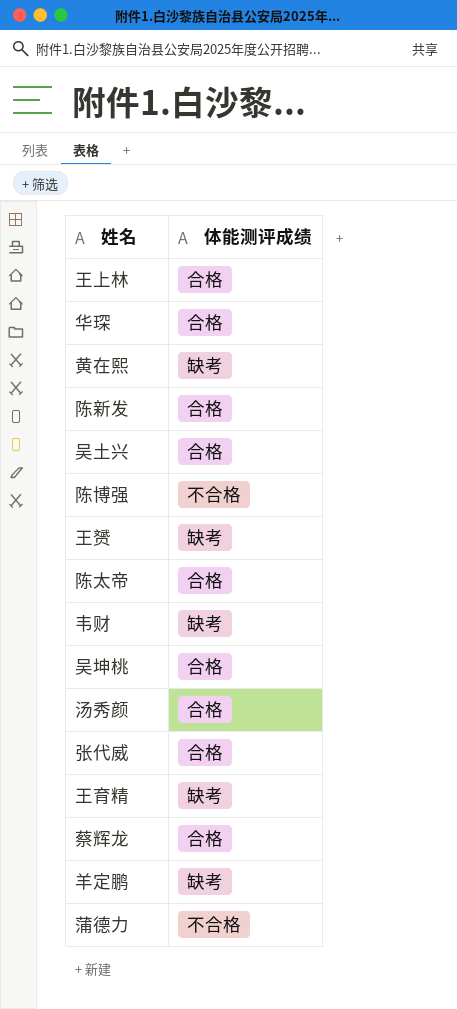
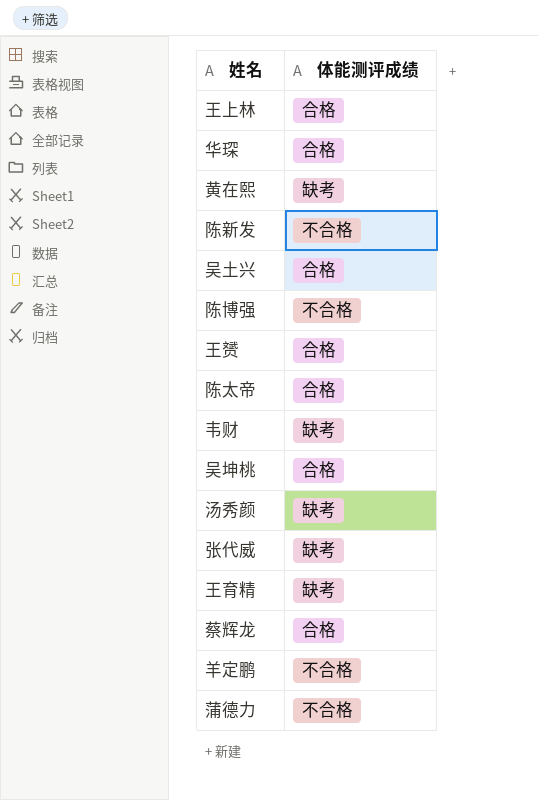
陈新发 | 体能测评成绩: 合格 -> 不合格
王赟 | 体能测评成绩: 缺考 -> 合格
汤秀颜 | 体能测评成绩: 合格 -> 缺考
张代威 | 体能测评成绩: 合格 -> 缺考
羊定鹏 | 体能测评成绩: 缺考 -> 不合格

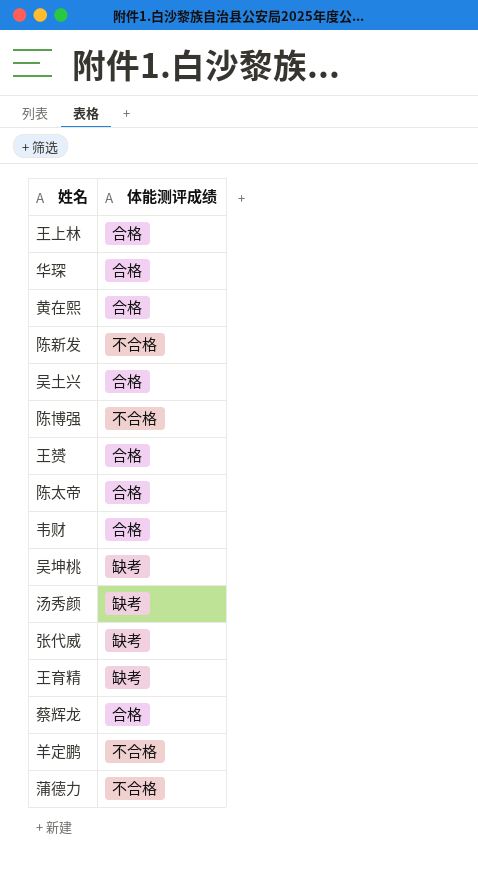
黄在熙 | 体能测评成绩: 缺考 -> 合格
韦财 | 体能测评成绩: 缺考 -> 合格
吴坤桃 | 体能测评成绩: 合格 -> 缺考

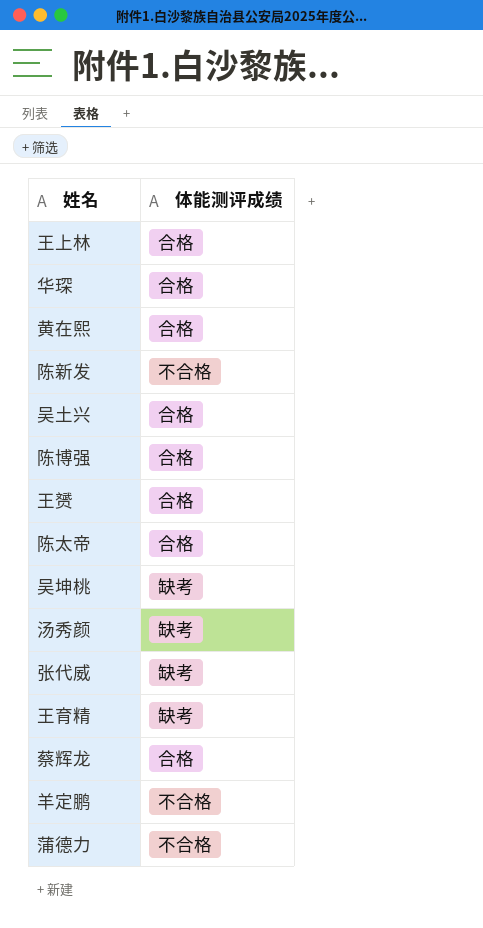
row 韦财: 合格 -> none
陈博强 | 体能测评成绩: 不合格 -> 合格

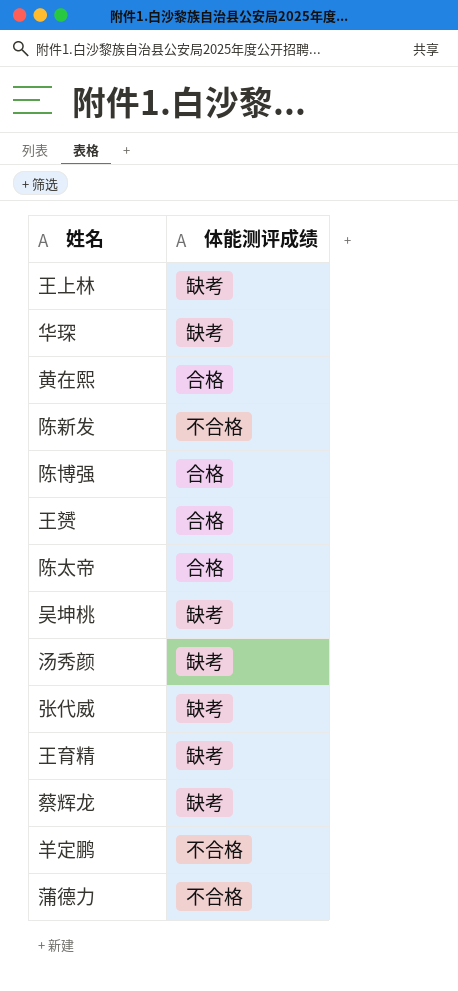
row 吴土兴: 合格 -> none
王上林 | 体能测评成绩: 合格 -> 缺考
华琛 | 体能测评成绩: 合格 -> 缺考
蔡辉龙 | 体能测评成绩: 合格 -> 缺考

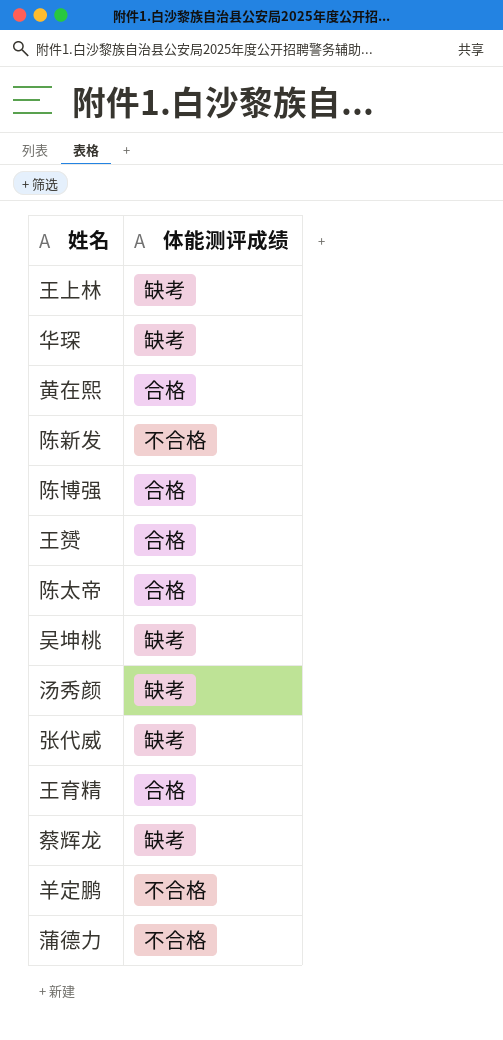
王育精 | 体能测评成绩: 缺考 -> 合格

